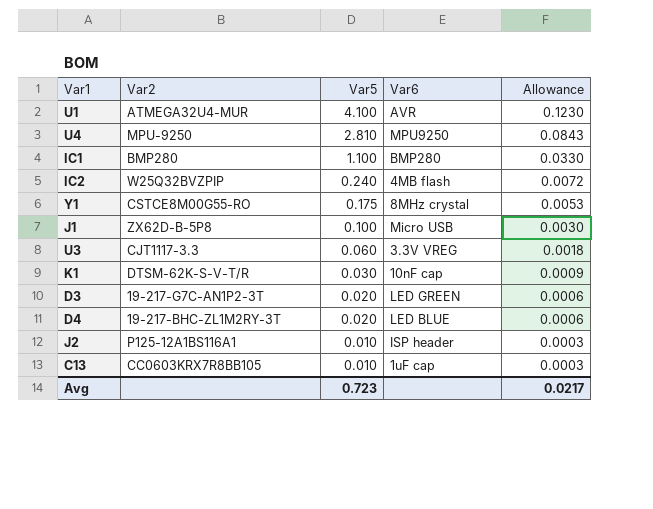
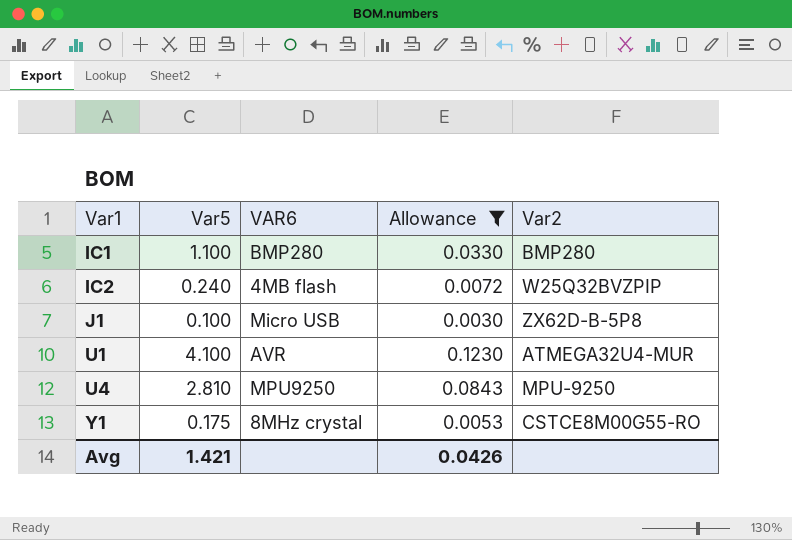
filter: none -> Allowance >= 0.0030
row order: Var5 descending -> Var1 ascending
column name: Var6 -> VAR6
column Var2 | position: 2 -> 5
Avg | Var5: 0.723 -> 1.421
Avg | Allowance: 0.0217 -> 0.0426

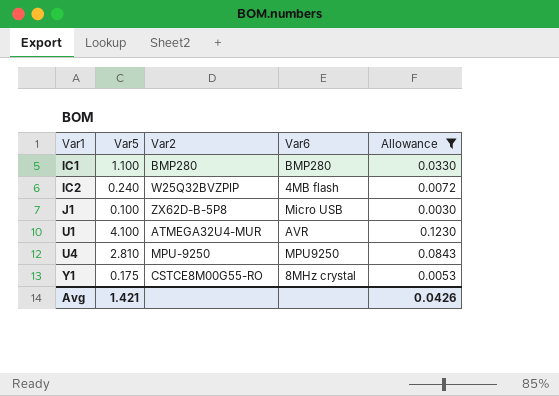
column Var2 | position: 5 -> 3
column name: VAR6 -> Var6

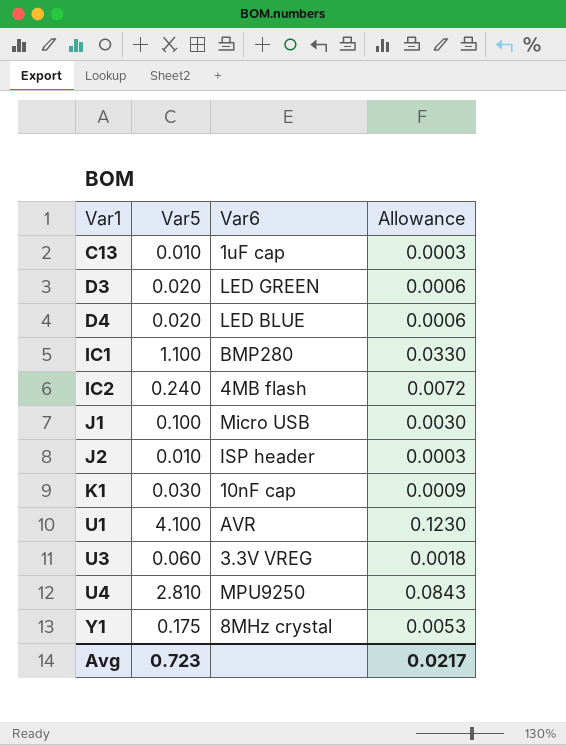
filter: Allowance >= 0.0030 -> none
column Var2 | position: 3 -> none
Avg | Var5: 1.421 -> 0.723
Avg | Allowance: 0.0426 -> 0.0217

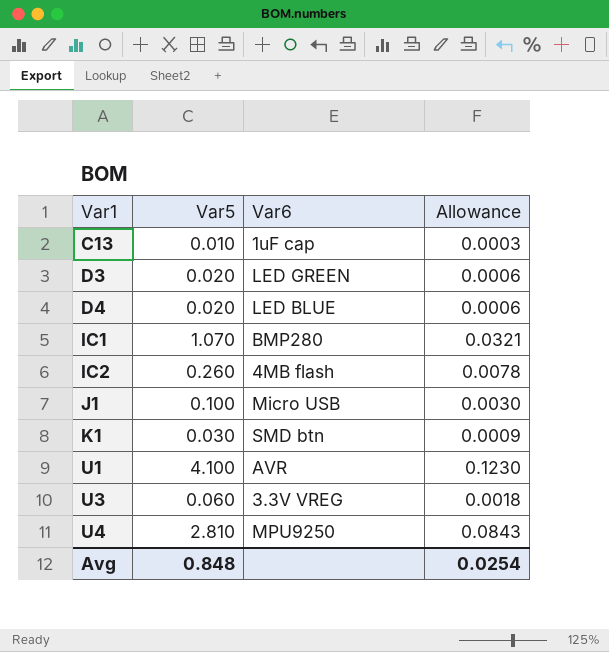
row J2: 0.010 | ISP header | 0.0003 -> none
row Y1: 0.175 | 8MHz crystal | 0.0053 -> none
IC1 | Var5: 1.100 -> 1.070
IC1 | Allowance: 0.0330 -> 0.0321
IC2 | Var5: 0.240 -> 0.260
IC2 | Allowance: 0.0072 -> 0.0078
K1 | Var6: 10nF cap -> SMD btn
Avg | Var5: 0.723 -> 0.848
Avg | Allowance: 0.0217 -> 0.0254

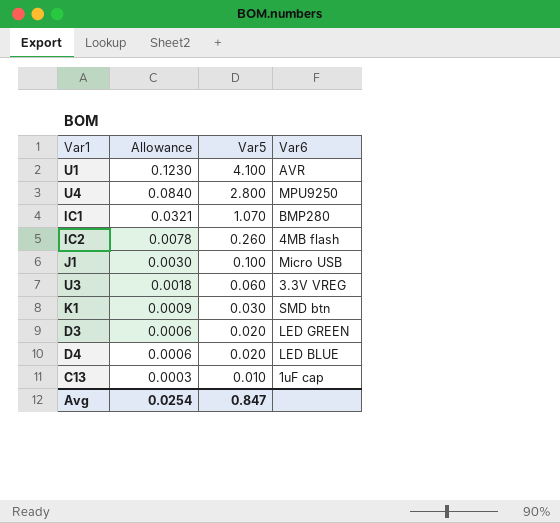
row order: Var1 ascending -> Allowance descending
column Allowance | position: 4 -> 2
U4 | Allowance: 0.0843 -> 0.0840
U4 | Var5: 2.810 -> 2.800
Avg | Var5: 0.848 -> 0.847

